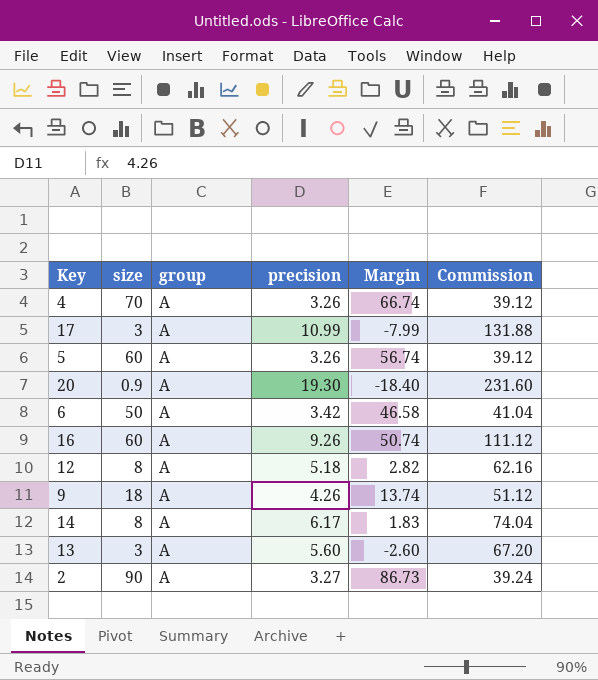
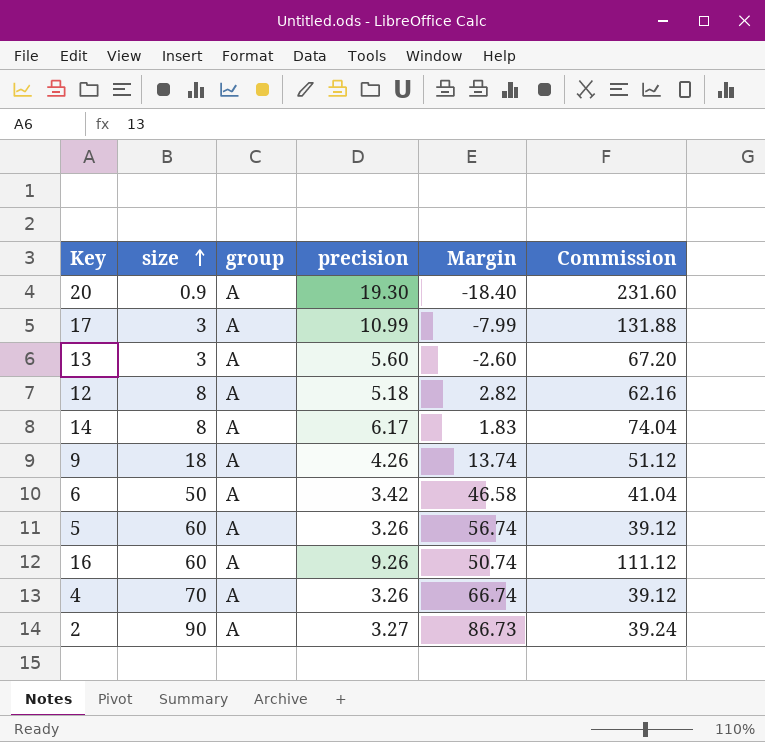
row order: none -> size ascending

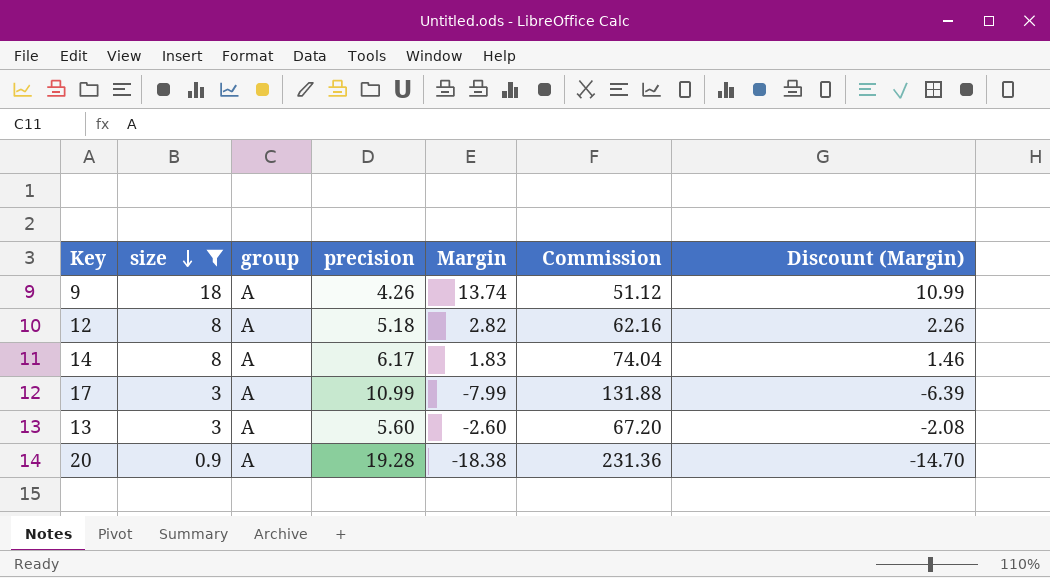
filter: none -> size <= 18
row order: size ascending -> size descending
column Discount (Margin) | formula: none -> [Margin] * 0.8
20 | precision: 19.30 -> 19.28
20 | Margin: -18.40 -> -18.38
20 | Commission: 231.60 -> 231.36

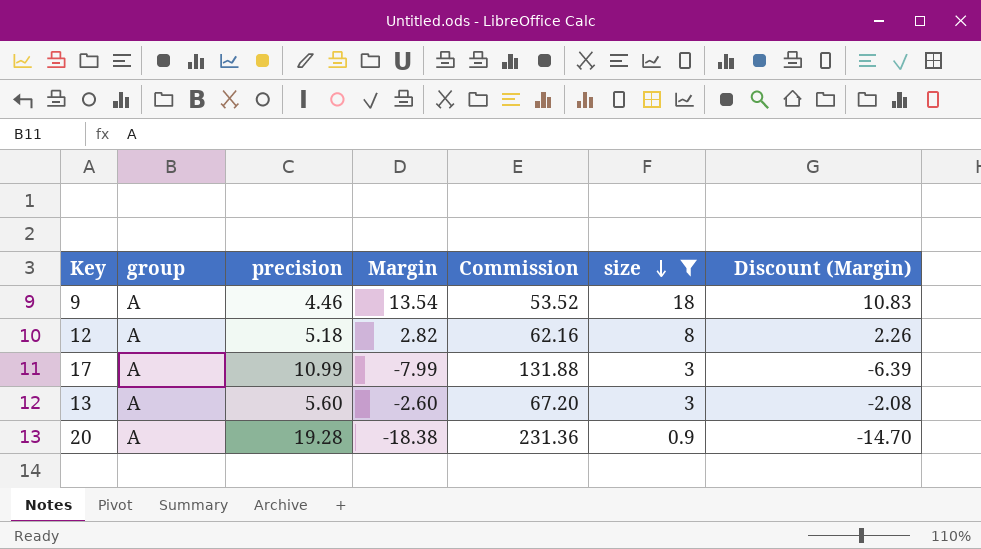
column size | position: 2 -> 6
row 14: 8 | A | 6.17 | 1.83 | 74.04 | 1.46 -> none
9 | precision: 4.26 -> 4.46
9 | Margin: 13.74 -> 13.54
9 | Commission: 51.12 -> 53.52
9 | Discount (Margin): 10.99 -> 10.83

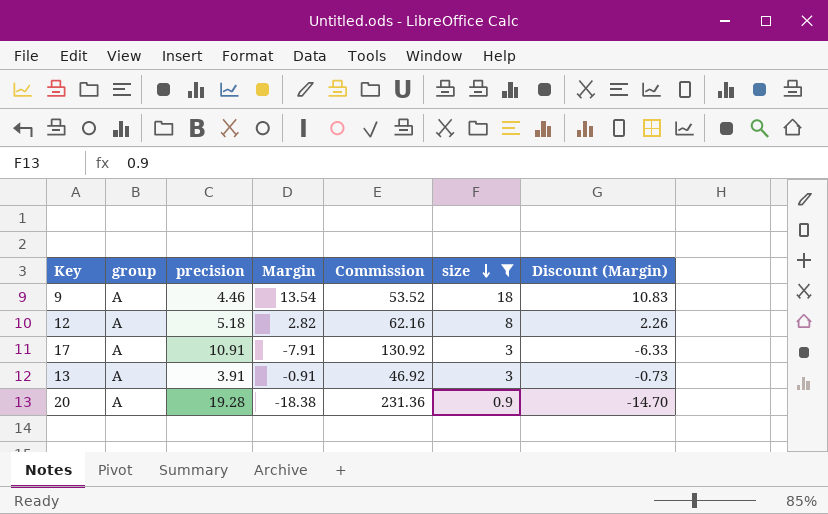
17 | precision: 10.99 -> 10.91
17 | Margin: -7.99 -> -7.91
17 | Commission: 131.88 -> 130.92
17 | Discount (Margin): -6.39 -> -6.33
13 | precision: 5.60 -> 3.91
13 | Margin: -2.60 -> -0.91
13 | Commission: 67.20 -> 46.92
13 | Discount (Margin): -2.08 -> -0.73

